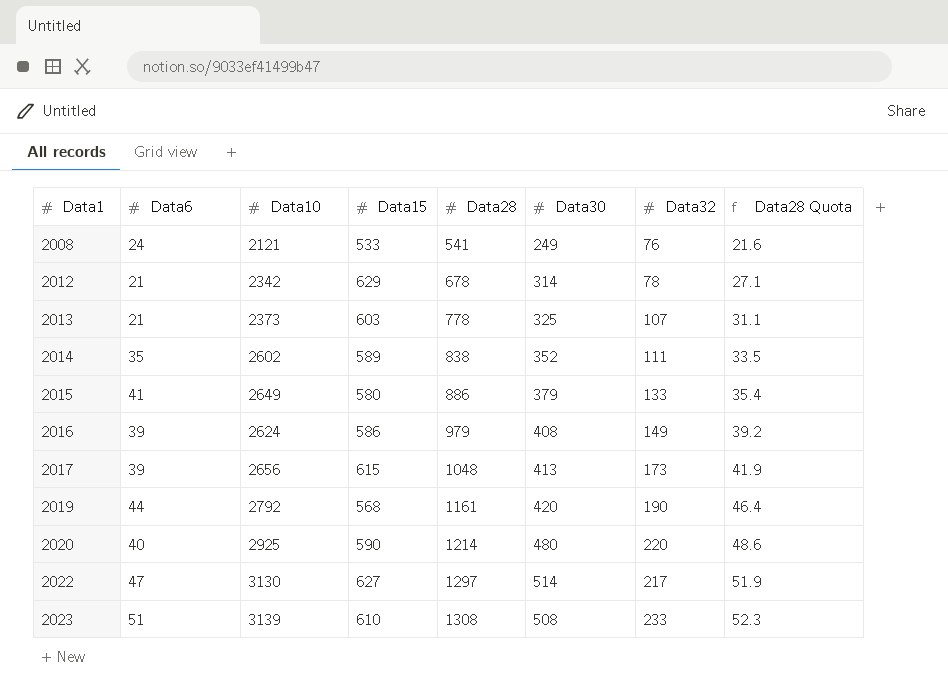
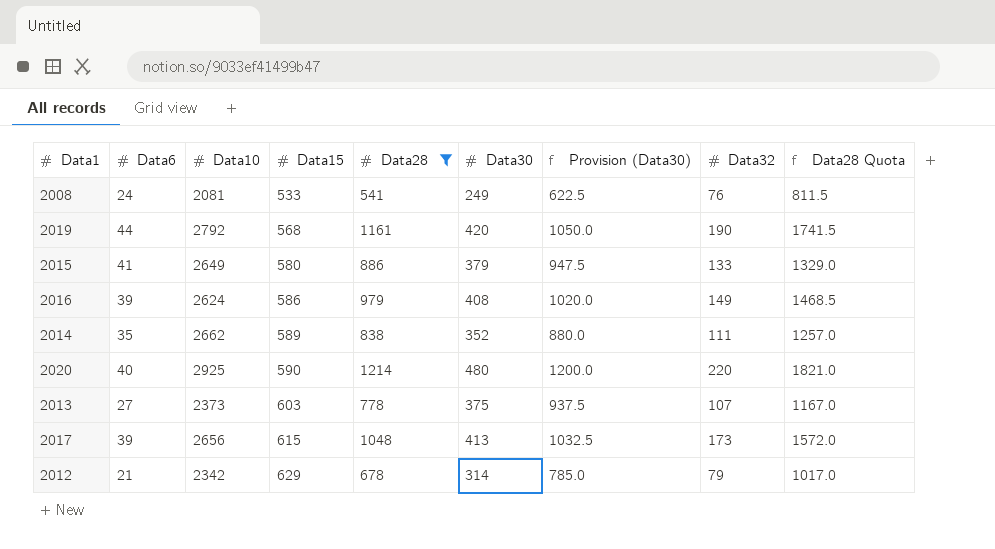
filter: none -> Data28 <= 1214
row order: Data1 ascending -> Data15 ascending
column Provision (Data30) | formula: none -> [Data30] * 2.5
column Data28 Quota | formula: [Data28] * 0.04 -> [Data28] * 1.5
2008 | Data10: 2121 -> 2081
2014 | Data10: 2602 -> 2662
2013 | Data6: 21 -> 27
2013 | Data30: 325 -> 375
2012 | Data32: 78 -> 79

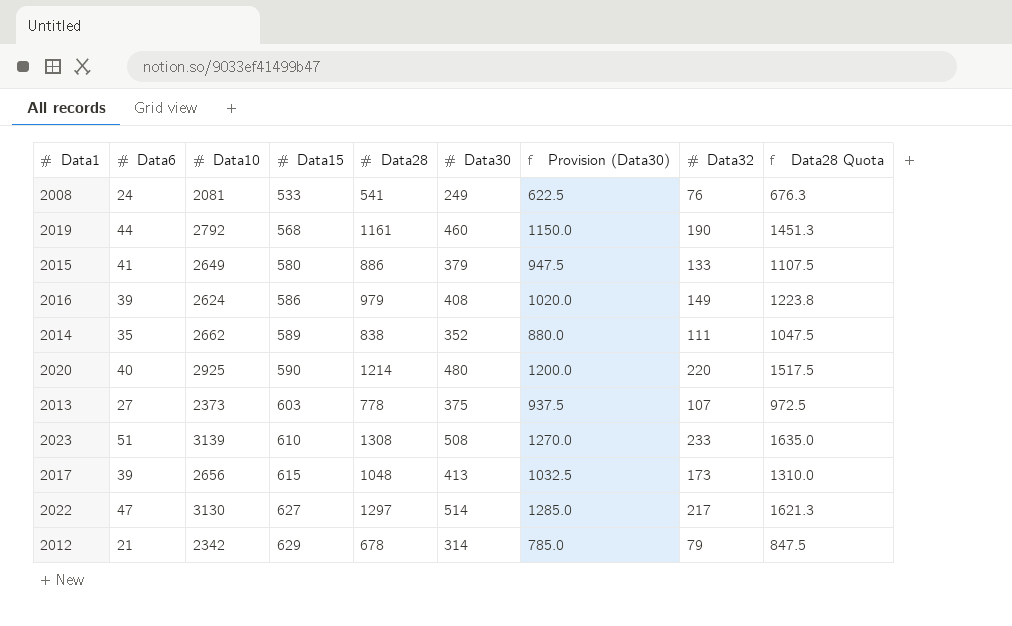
filter: Data28 <= 1214 -> none
column Data28 Quota | formula: [Data28] * 1.5 -> [Data28] * 1.25
2019 | Data30: 420 -> 460
2019 | Provision (Data30): 1050.0 -> 1150.0

